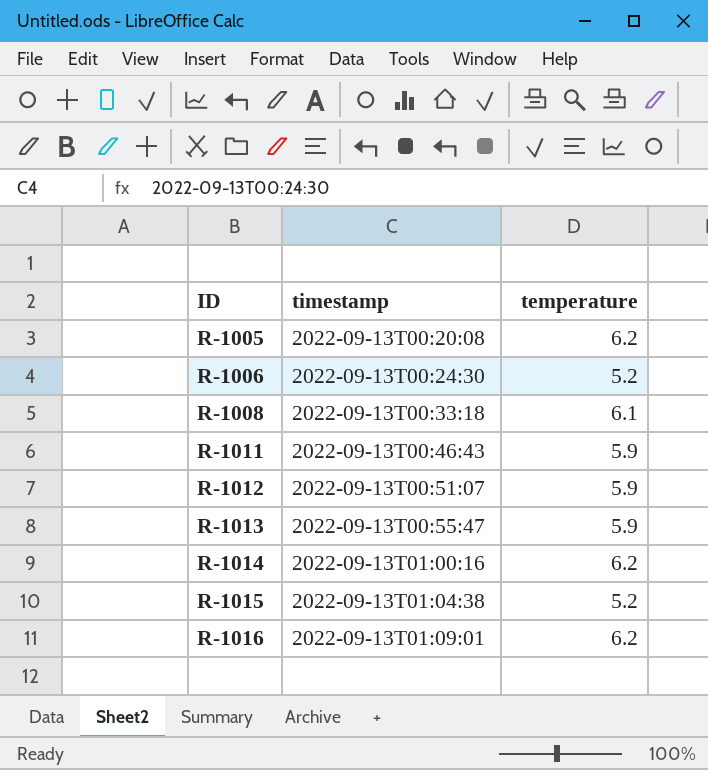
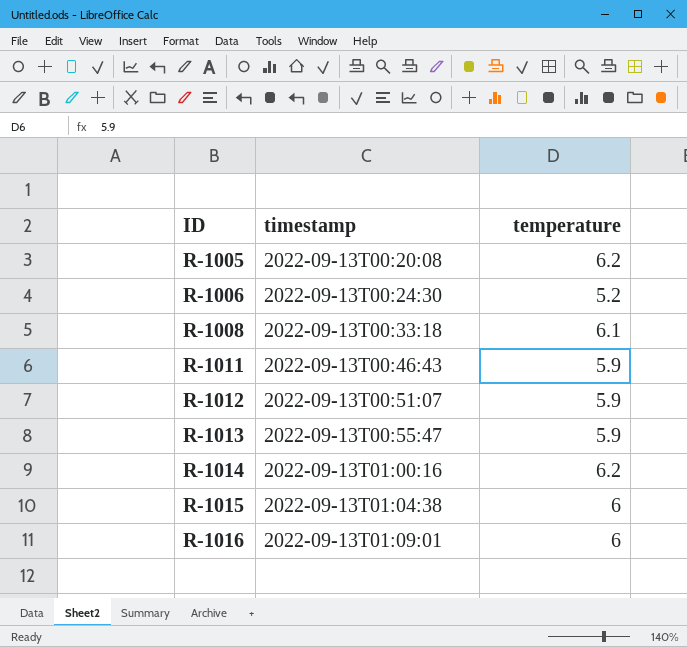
R-1015 | temperature: 5.2 -> 6
R-1016 | temperature: 6.2 -> 6

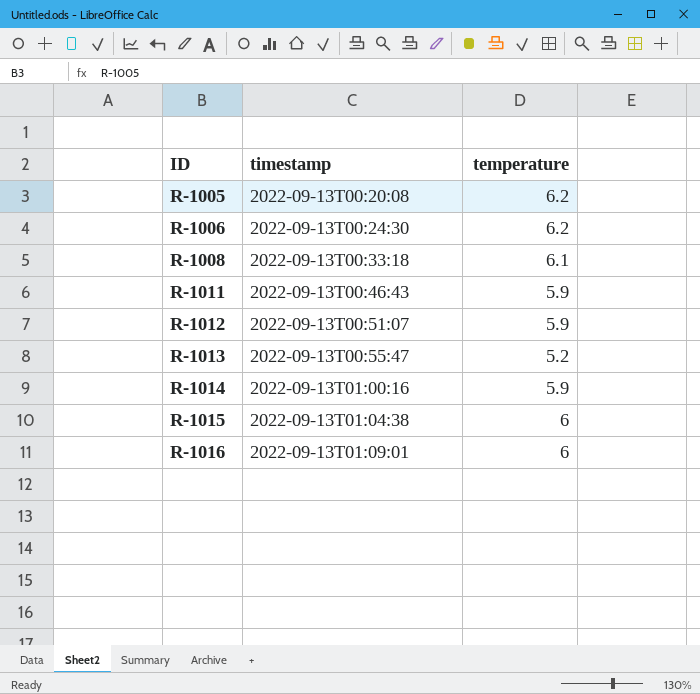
R-1006 | temperature: 5.2 -> 6.2
R-1013 | temperature: 5.9 -> 5.2
R-1014 | temperature: 6.2 -> 5.9

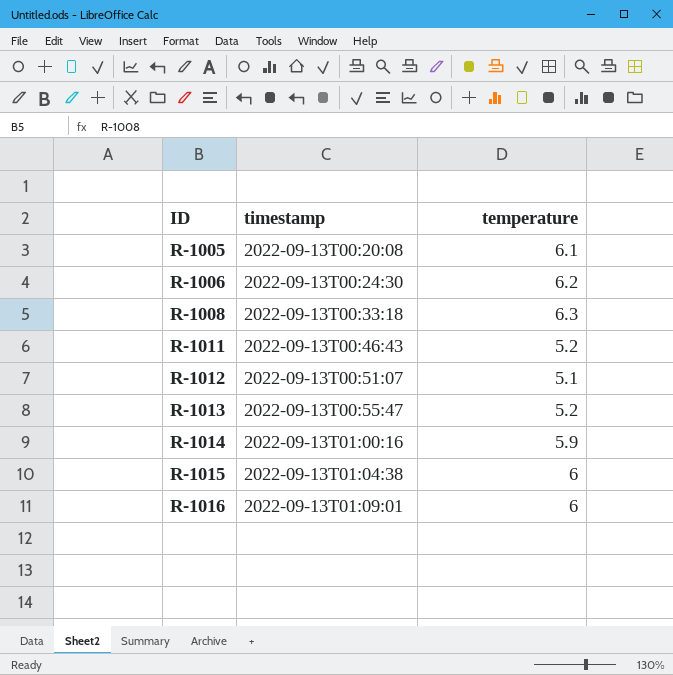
R-1005 | temperature: 6.2 -> 6.1
R-1008 | temperature: 6.1 -> 6.3
R-1011 | temperature: 5.9 -> 5.2
R-1012 | temperature: 5.9 -> 5.1

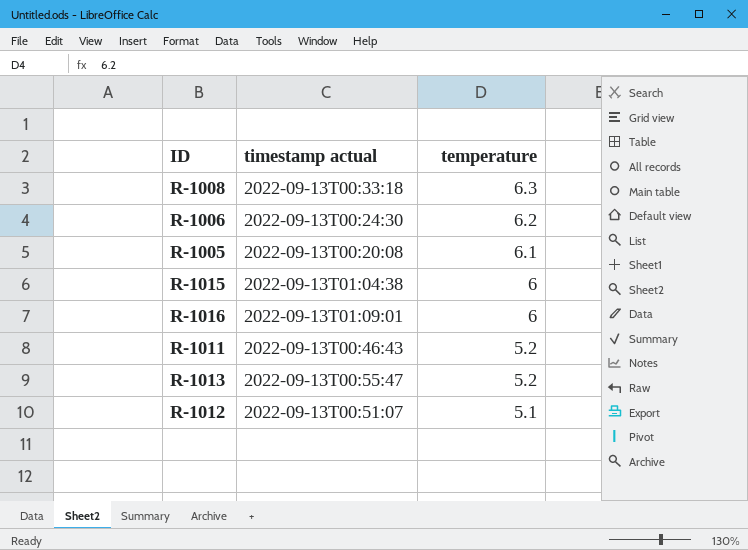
row order: ID ascending -> temperature descending
column name: timestamp -> timestamp actual
row R-1014: 2022-09-13T01:00:16 | 5.9 -> none

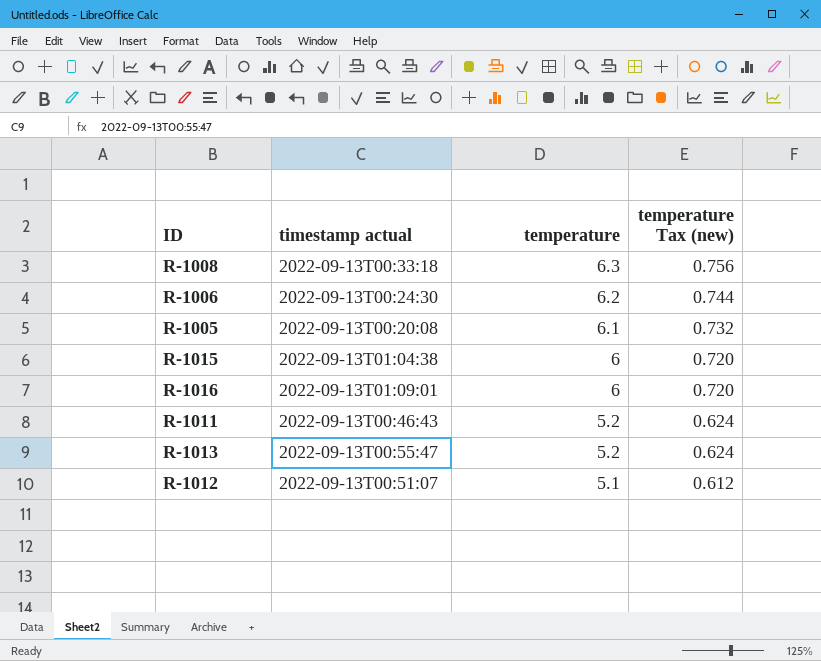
column temperature Tax (new) | formula: none -> [temperature] * 0.12

